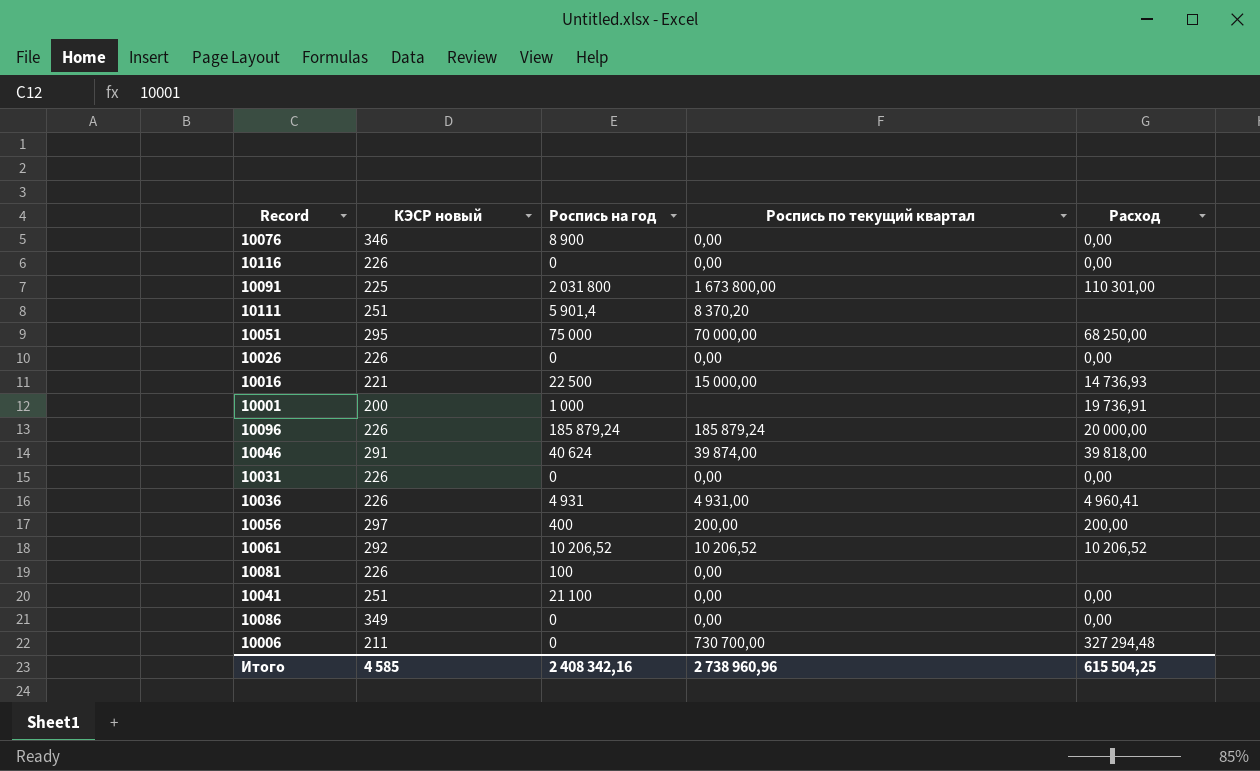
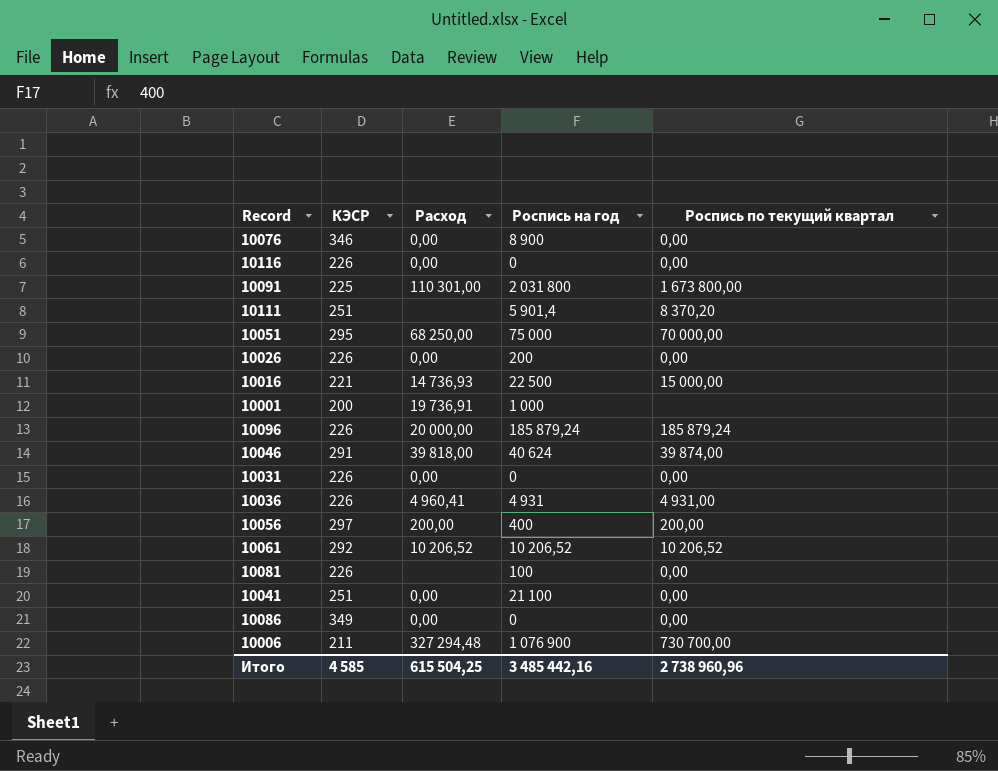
column name: КЭСР новый -> КЭСР
column Расход | position: 5 -> 3
10026 | Роспись на год: 0 -> 200
10006 | Роспись на год: 0 -> 1 076 900
Итого | Роспись на год: 2 408 342,16 -> 3 485 442,16

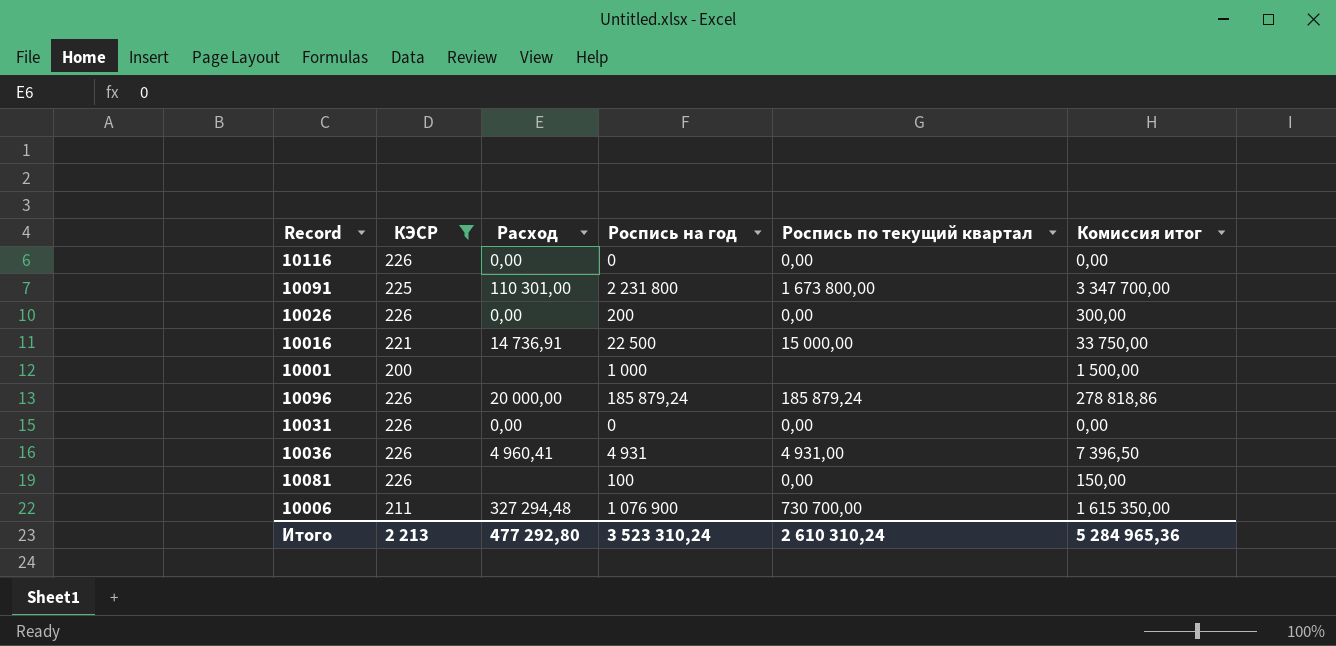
filter: none -> КЭСР <= 226
column Комиссия итог | formula: none -> [Роспись на год] * 1,5
10091 | Роспись на год: 2 031 800 -> 2 231 800
10016 | Расход: 14 736,93 -> 14 736,91
10001 | Расход: 19 736,91 -> none
Итого | КЭСР: 4 585 -> 2 213
Итого | Расход: 615 504,25 -> 477 292,80
Итого | Роспись на год: 3 485 442,16 -> 3 523 310,24
Итого | Роспись по текущий квартал: 2 738 960,96 -> 2 610 310,24

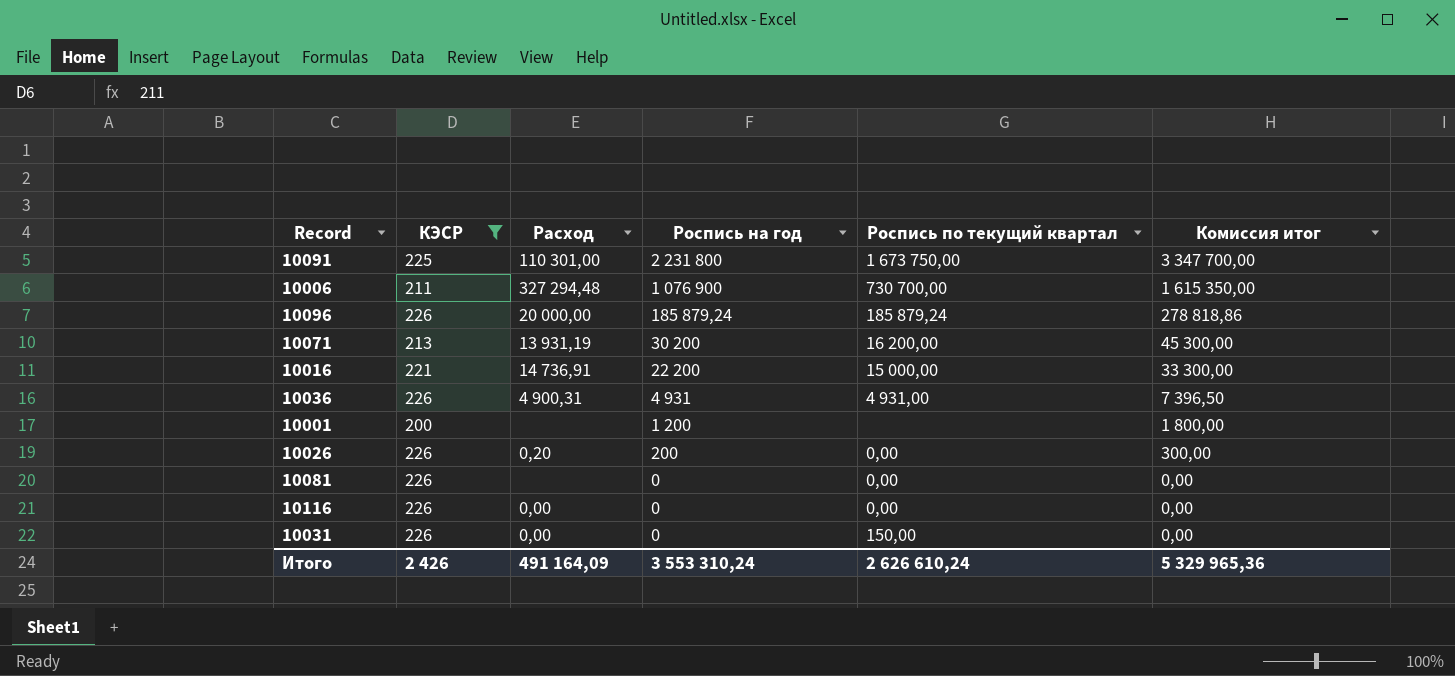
row order: none -> Роспись на год descending
10091 | Роспись по текущий квартал: 1 673 800,00 -> 1 673 750,00
row 10071: none -> 213 | 13 931,19 | 30 200 | 16 200,00 | 45 300,00
10016 | Роспись на год: 22 500 -> 22 200
10016 | Комиссия итог: 33 750,00 -> 33 300,00
10036 | Расход: 4 960,41 -> 4 900,31
10001 | Роспись на год: 1 000 -> 1 200
10001 | Комиссия итог: 1 500,00 -> 1 800,00
10026 | Расход: 0,00 -> 0,20
10081 | Роспись на год: 100 -> 0
10081 | Комиссия итог: 150,00 -> 0,00
10031 | Роспись по текущий квартал: 0,00 -> 150,00
Итого | КЭСР: 2 213 -> 2 426
Итого | Расход: 477 292,80 -> 491 164,09
Итого | Роспись на год: 3 523 310,24 -> 3 553 310,24
Итого | Роспись по текущий квартал: 2 610 310,24 -> 2 626 610,24
Итого | Комиссия итог: 5 284 965,36 -> 5 329 965,36

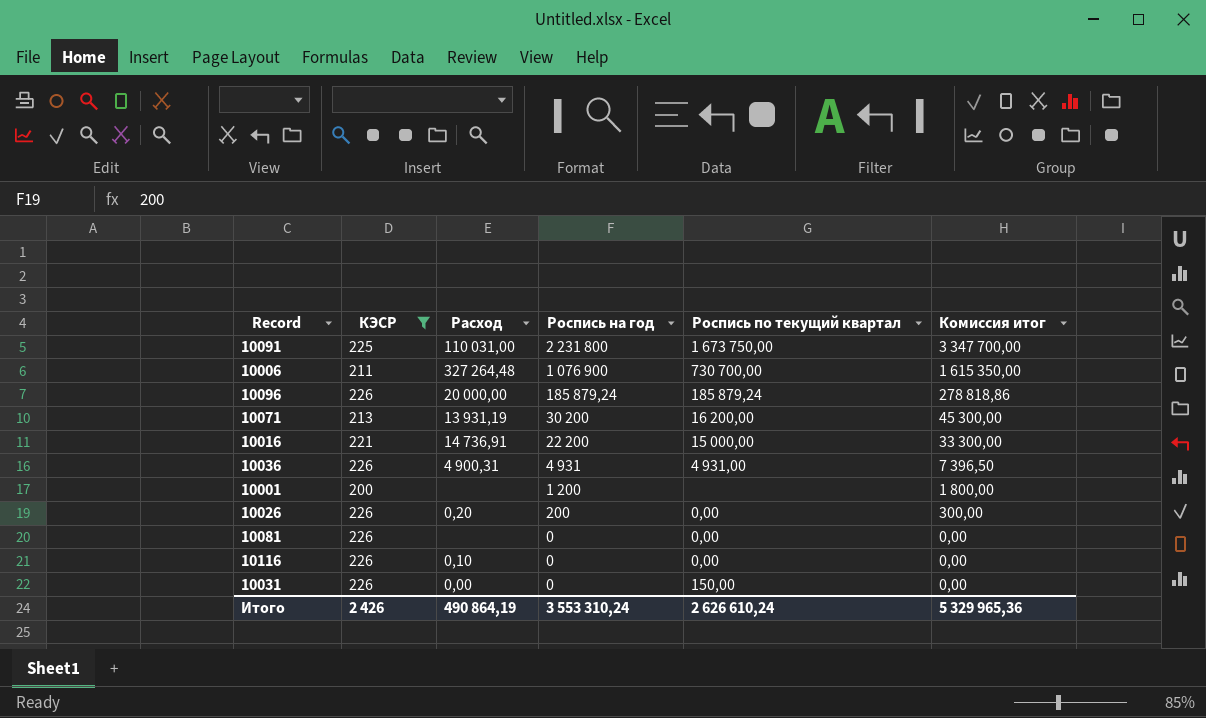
10091 | Расход: 110 301,00 -> 110 031,00
10006 | Расход: 327 294,48 -> 327 264,48
10116 | Расход: 0,00 -> 0,10
Итого | Расход: 491 164,09 -> 490 864,19

